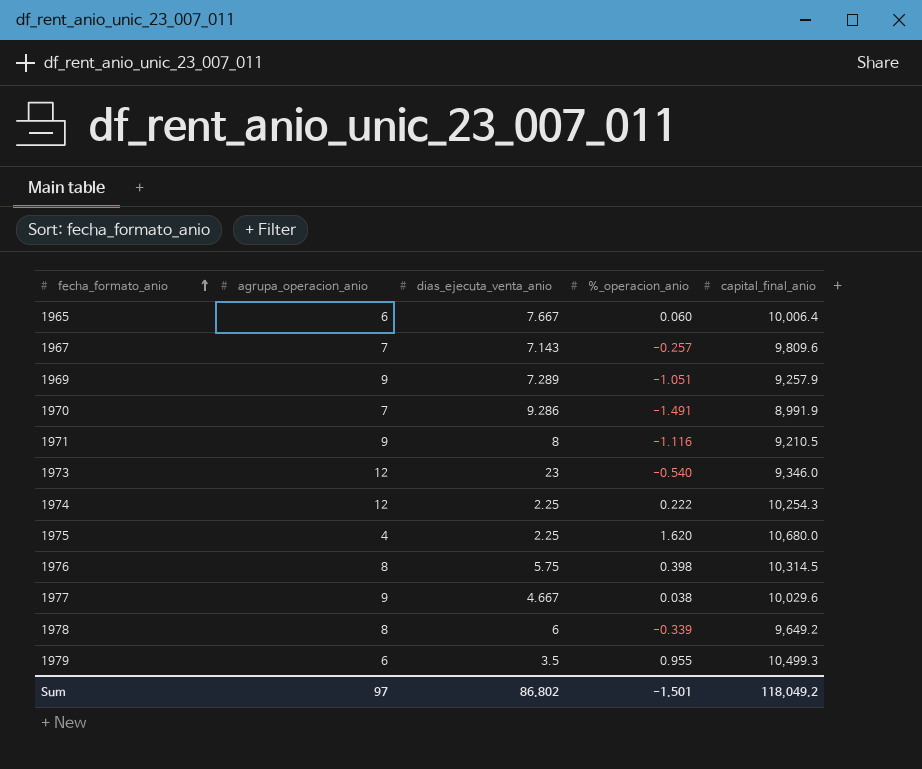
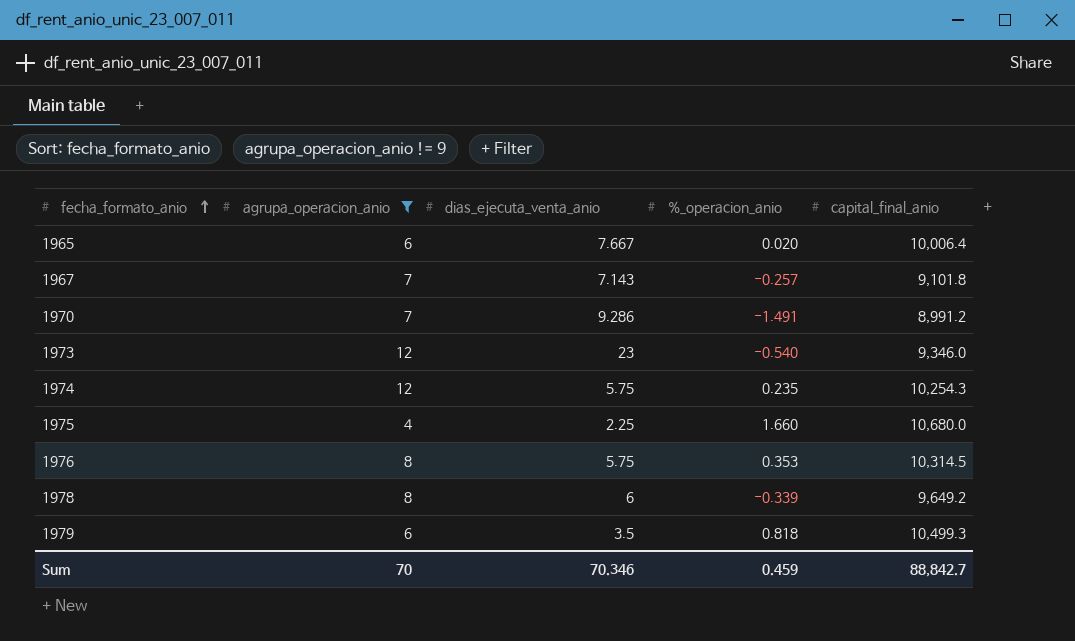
filter: none -> agrupa_operacion_anio != 9
1965 | %_operacion_anio: 0.060 -> 0.020
1967 | capital_final_anio: 9,809.6 -> 9,101.8
1970 | capital_final_anio: 8,991.9 -> 8,991.2
1974 | dias_ejecuta_venta_anio: 2.25 -> 5.75
1974 | %_operacion_anio: 0.222 -> 0.235
1975 | %_operacion_anio: 1.620 -> 1.660
1976 | %_operacion_anio: 0.398 -> 0.353
1979 | %_operacion_anio: 0.955 -> 0.818
Sum | agrupa_operacion_anio: 97 -> 70
Sum | dias_ejecuta_venta_anio: 86.802 -> 70.346
Sum | %_operacion_anio: -1.501 -> 0.459
Sum | capital_final_anio: 118,049.2 -> 88,842.7

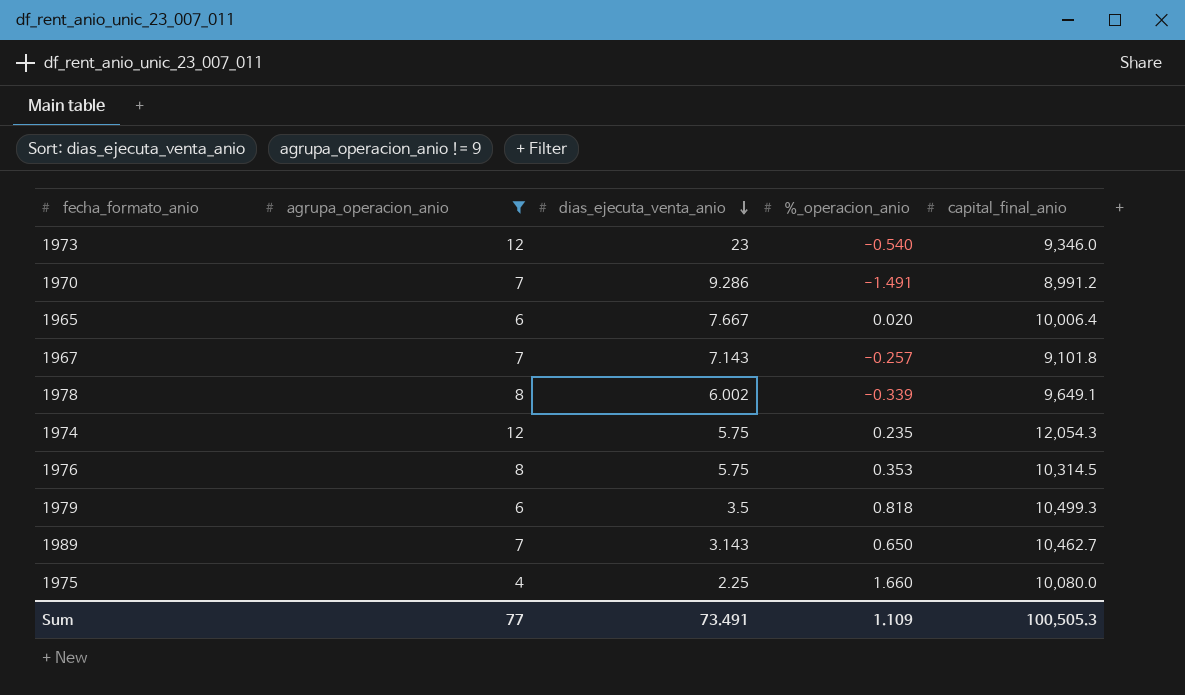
row order: fecha_formato_anio ascending -> dias_ejecuta_venta_anio descending
1978 | dias_ejecuta_venta_anio: 6 -> 6.002
1978 | capital_final_anio: 9,649.2 -> 9,649.1
1974 | capital_final_anio: 10,254.3 -> 12,054.3
row 1989: none -> 7 | 3.143 | 0.650 | 10,462.7
1975 | capital_final_anio: 10,680.0 -> 10,080.0
Sum | agrupa_operacion_anio: 70 -> 77
Sum | dias_ejecuta_venta_anio: 70.346 -> 73.491
Sum | %_operacion_anio: 0.459 -> 1.109
Sum | capital_final_anio: 88,842.7 -> 100,505.3

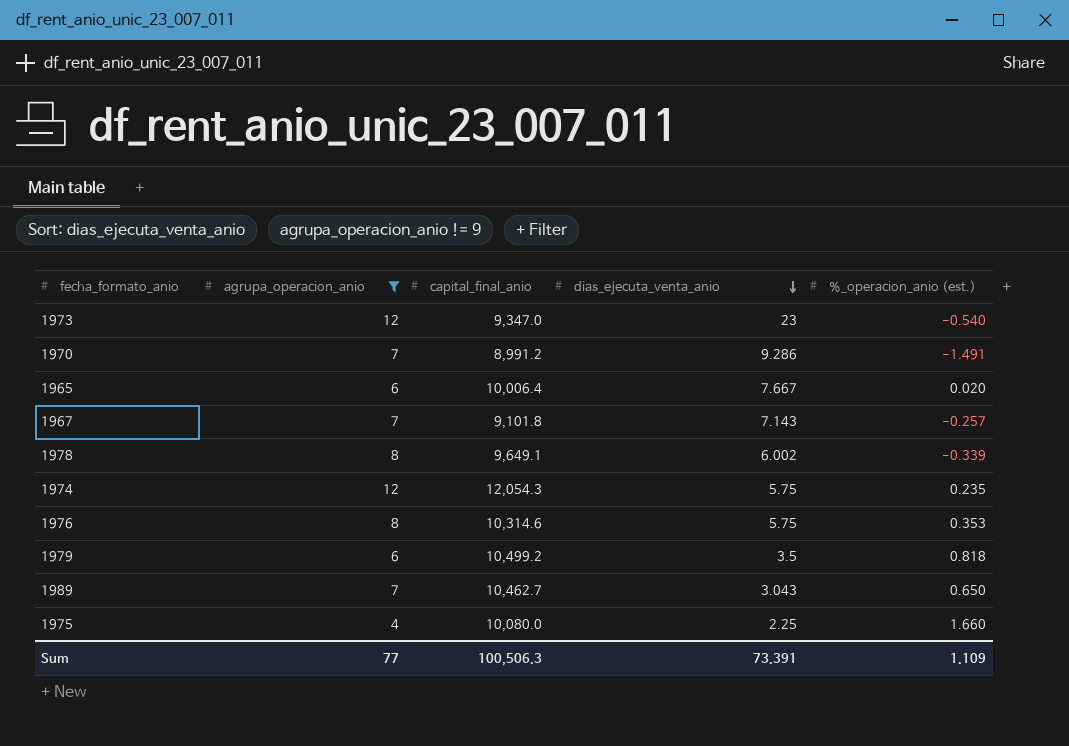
column capital_final_anio | position: 5 -> 3
column name: %_operacion_anio -> %_operacion_anio (est.)
1973 | capital_final_anio: 9,346.0 -> 9,347.0
1976 | capital_final_anio: 10,314.5 -> 10,314.6
1979 | capital_final_anio: 10,499.3 -> 10,499.2
1989 | dias_ejecuta_venta_anio: 3.143 -> 3.043
Sum | capital_final_anio: 100,505.3 -> 100,506.3
Sum | dias_ejecuta_venta_anio: 73.491 -> 73.391

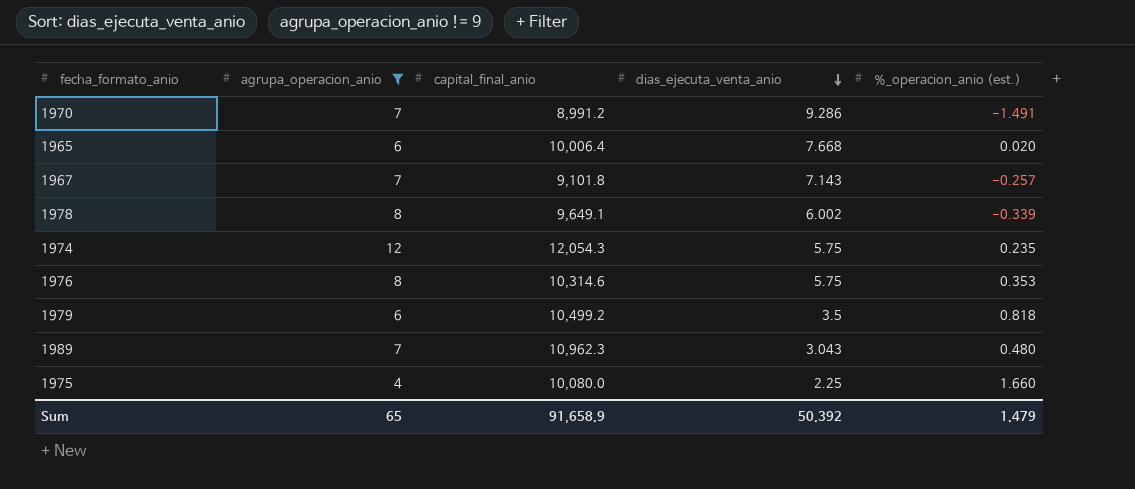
row 1973: 12 | 9,347.0 | 23 | -0.540 -> none
1965 | dias_ejecuta_venta_anio: 7.667 -> 7.668
1989 | capital_final_anio: 10,462.7 -> 10,962.3
1989 | %_operacion_anio (est.): 0.650 -> 0.480
Sum | agrupa_operacion_anio: 77 -> 65
Sum | capital_final_anio: 100,506.3 -> 91,658.9
Sum | dias_ejecuta_venta_anio: 73.391 -> 50.392
Sum | %_operacion_anio (est.): 1.109 -> 1.479

